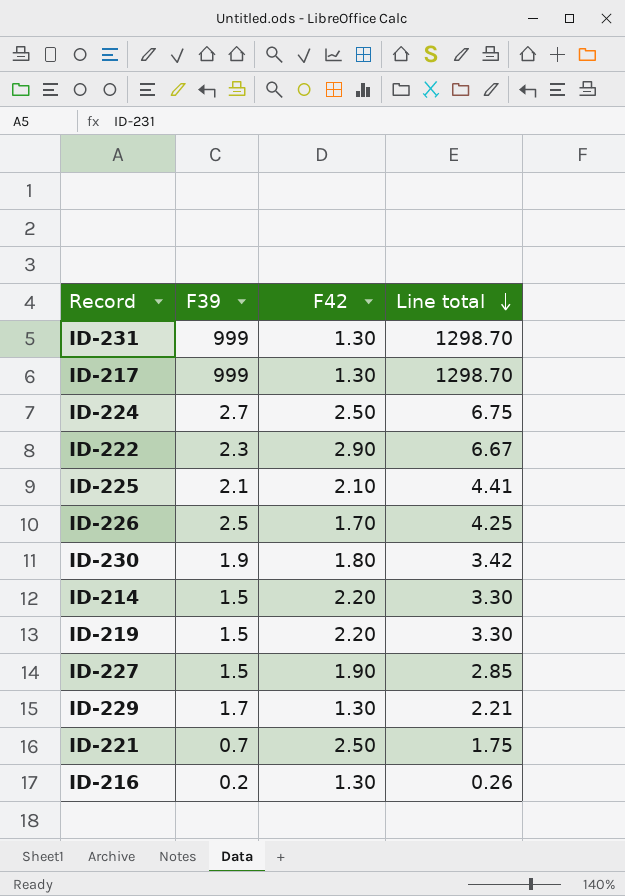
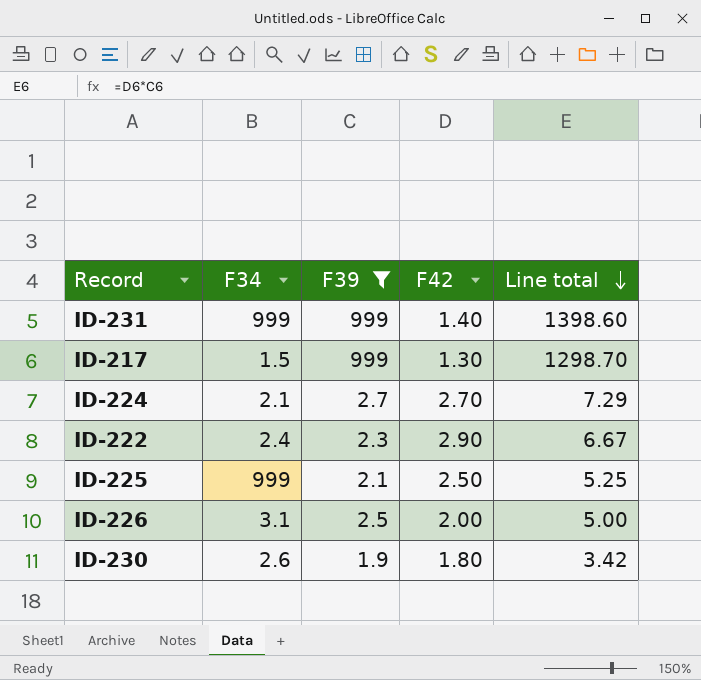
filter: none -> F39 >= 1.9
column F34 | position: none -> 2
ID-231 | F42: 1.30 -> 1.40
ID-231 | Line total: 1298.70 -> 1398.60
ID-224 | F42: 2.50 -> 2.70
ID-224 | Line total: 6.75 -> 7.29
ID-225 | F42: 2.10 -> 2.50
ID-225 | Line total: 4.41 -> 5.25
ID-226 | F42: 1.70 -> 2.00
ID-226 | Line total: 4.25 -> 5.00

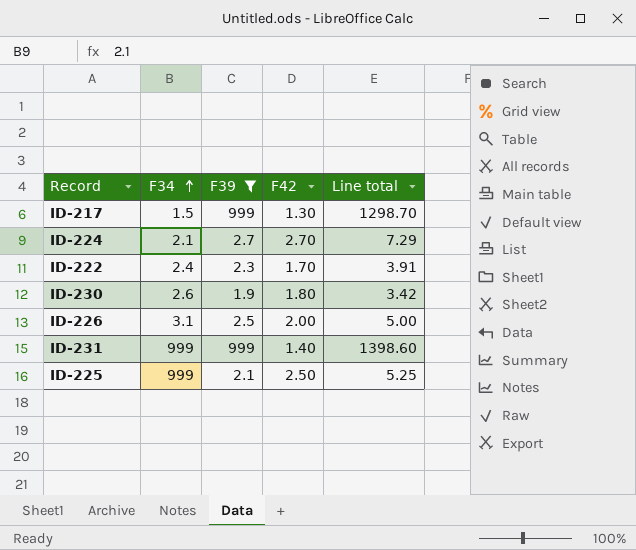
row order: Line total descending -> F34 ascending
ID-222 | F42: 2.90 -> 1.70
ID-222 | Line total: 6.67 -> 3.91

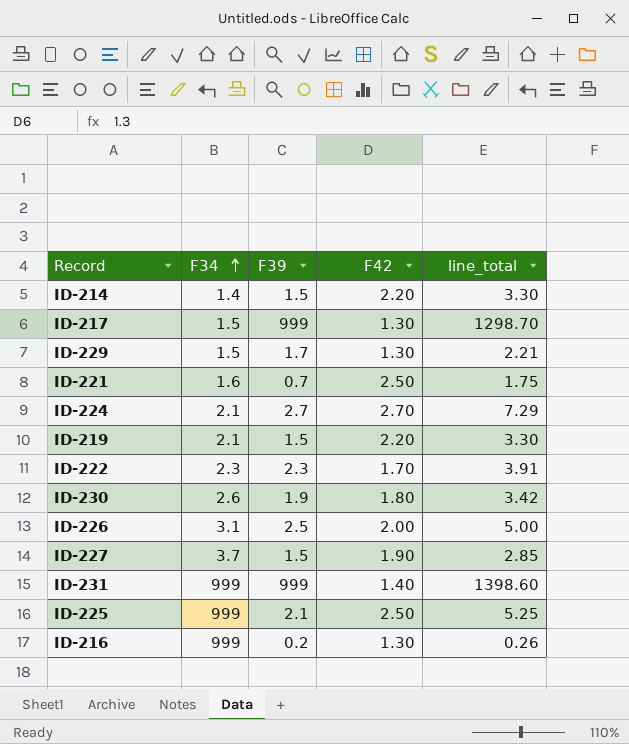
filter: F39 >= 1.9 -> none
column name: Line total -> line_total
ID-222 | F34: 2.4 -> 2.3

